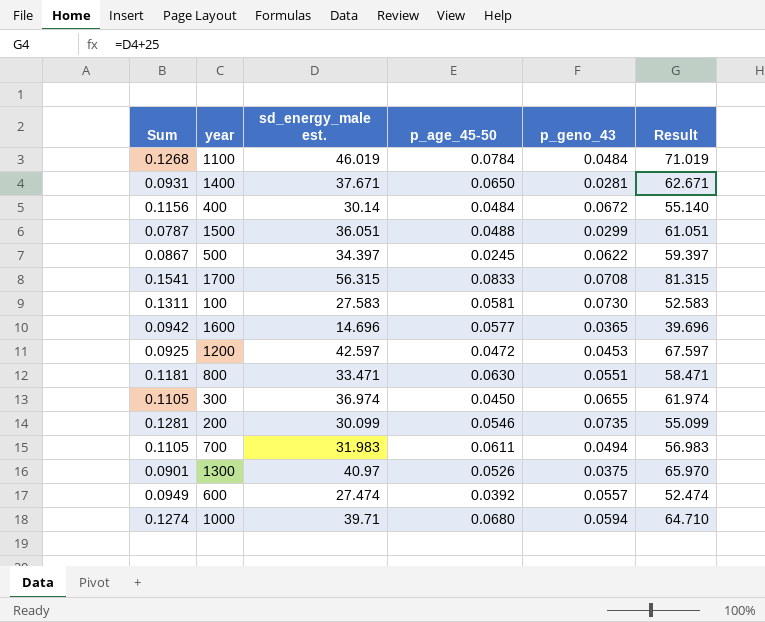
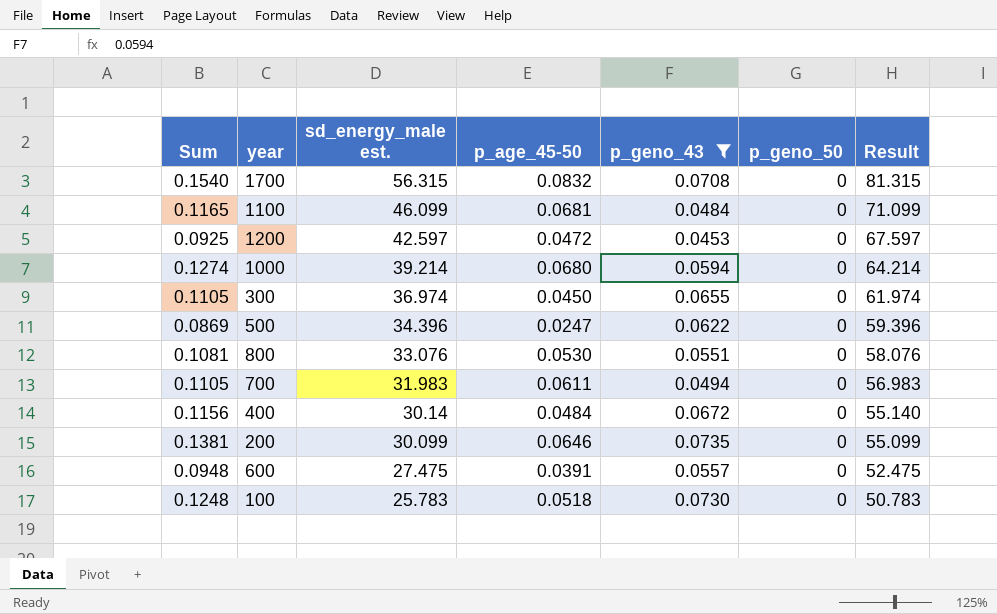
filter: none -> p_geno_43 >= 0.0453
row order: none -> sd_energy_male est. descending
column p_geno_50 | position: none -> 6
1700 | Sum: 0.1541 -> 0.1540
1700 | p_age_45-50: 0.0833 -> 0.0832
1100 | Sum: 0.1268 -> 0.1165
1100 | sd_energy_male est.: 46.019 -> 46.099
1100 | p_age_45-50: 0.0784 -> 0.0681
1100 | Result: 71.019 -> 71.099
1000 | sd_energy_male est.: 39.71 -> 39.214
1000 | Result: 64.710 -> 64.214
500 | Sum: 0.0867 -> 0.0869
500 | sd_energy_male est.: 34.397 -> 34.396
500 | p_age_45-50: 0.0245 -> 0.0247
500 | Result: 59.397 -> 59.396
800 | Sum: 0.1181 -> 0.1081
800 | sd_energy_male est.: 33.471 -> 33.076
800 | p_age_45-50: 0.0630 -> 0.0530
800 | Result: 58.471 -> 58.076
200 | Sum: 0.1281 -> 0.1381
200 | p_age_45-50: 0.0546 -> 0.0646
600 | Sum: 0.0949 -> 0.0948
600 | sd_energy_male est.: 27.474 -> 27.475
600 | p_age_45-50: 0.0392 -> 0.0391
600 | Result: 52.474 -> 52.475
100 | Sum: 0.1311 -> 0.1248
100 | sd_energy_male est.: 27.583 -> 25.783
100 | p_age_45-50: 0.0581 -> 0.0518
100 | Result: 52.583 -> 50.783

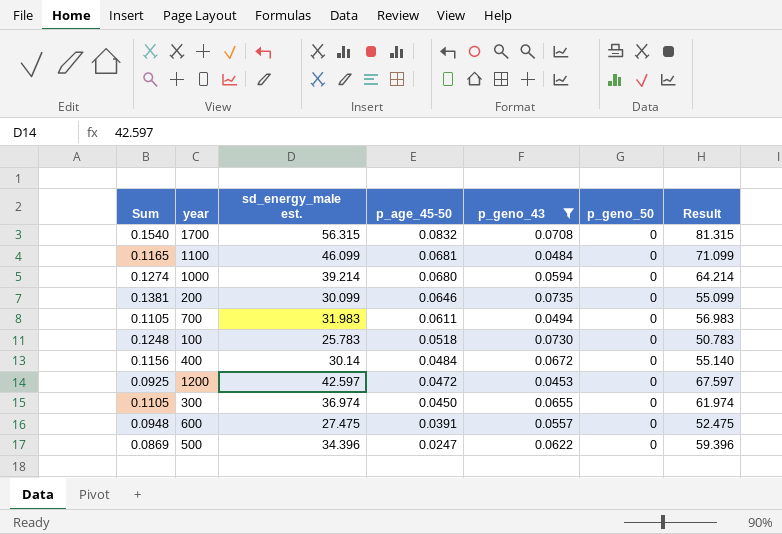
row order: sd_energy_male est. descending -> p_age_45-50 descending
row 800: 0.1081 | 33.076 | 0.0530 | 0.0551 | 0 | 58.076 -> none

